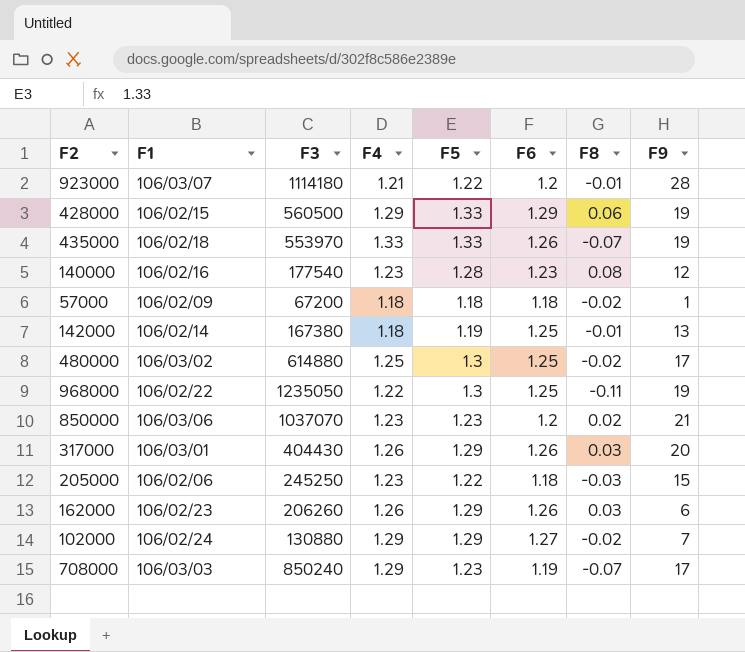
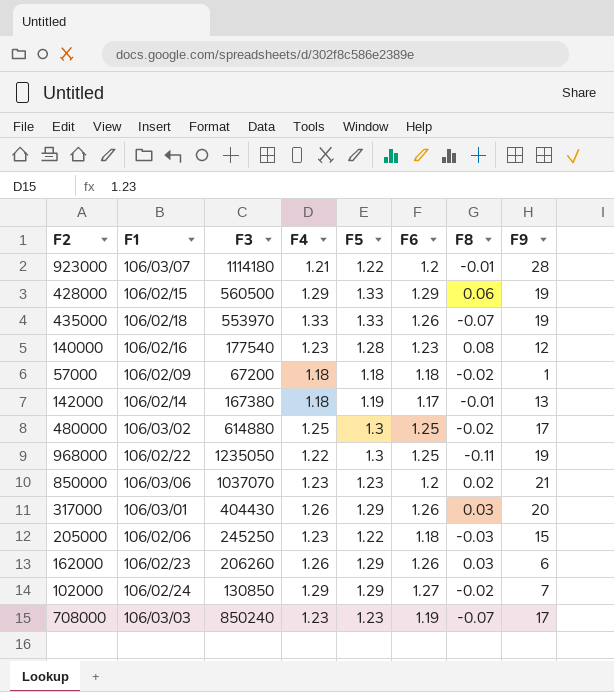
142000 | F6: 1.25 -> 1.17
102000 | F3: 130880 -> 130850
708000 | F4: 1.29 -> 1.23

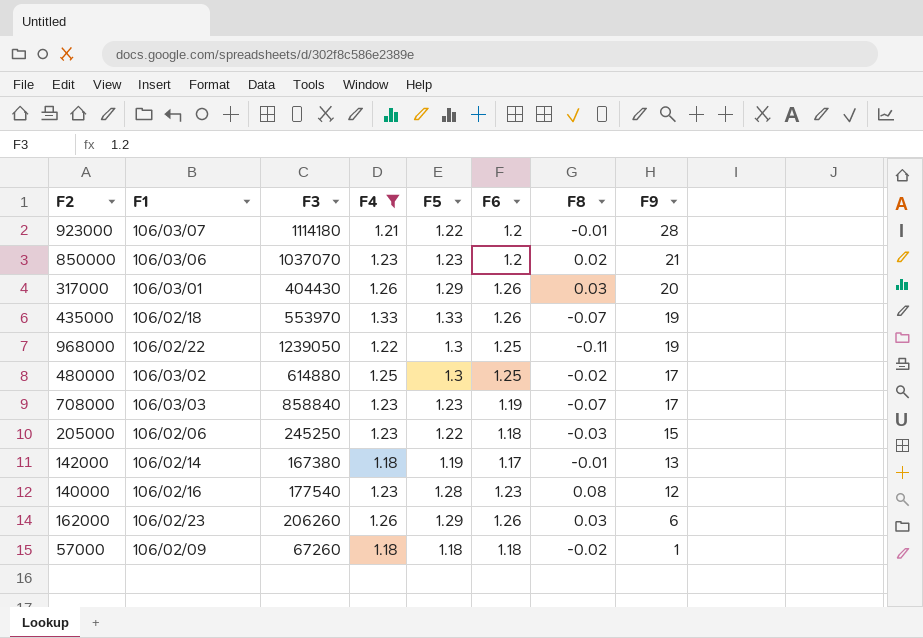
filter: none -> F4 != 1.29
row order: none -> F9 descending
968000 | F3: 1235050 -> 1239050
708000 | F3: 850240 -> 858840
57000 | F3: 67200 -> 67260

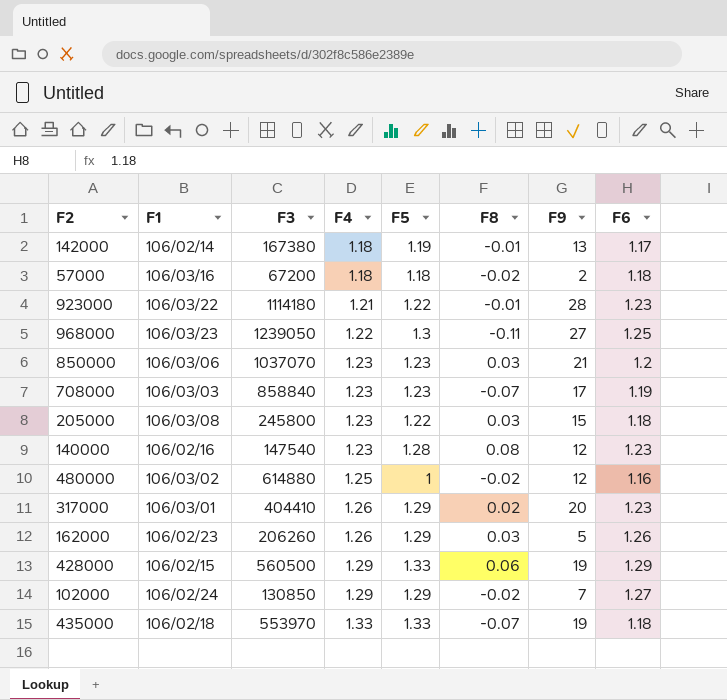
filter: F4 != 1.29 -> none
row order: F9 descending -> F4 ascending
column F6 | position: 6 -> 8
57000 | F1: 106/02/09 -> 106/03/16
57000 | F3: 67260 -> 67200
57000 | F9: 1 -> 2
923000 | F1: 106/03/07 -> 106/03/22
923000 | F6: 1.2 -> 1.23
968000 | F1: 106/02/22 -> 106/03/23
968000 | F9: 19 -> 27
850000 | F8: 0.02 -> 0.03
205000 | F1: 106/02/06 -> 106/03/08
205000 | F3: 245250 -> 245800
205000 | F8: -0.03 -> 0.03
140000 | F3: 177540 -> 147540
480000 | F5: 1.3 -> 1
480000 | F9: 17 -> 12
480000 | F6: 1.25 -> 1.16
317000 | F3: 404430 -> 404410
317000 | F8: 0.03 -> 0.02
317000 | F6: 1.26 -> 1.23
162000 | F9: 6 -> 5
435000 | F6: 1.26 -> 1.18

